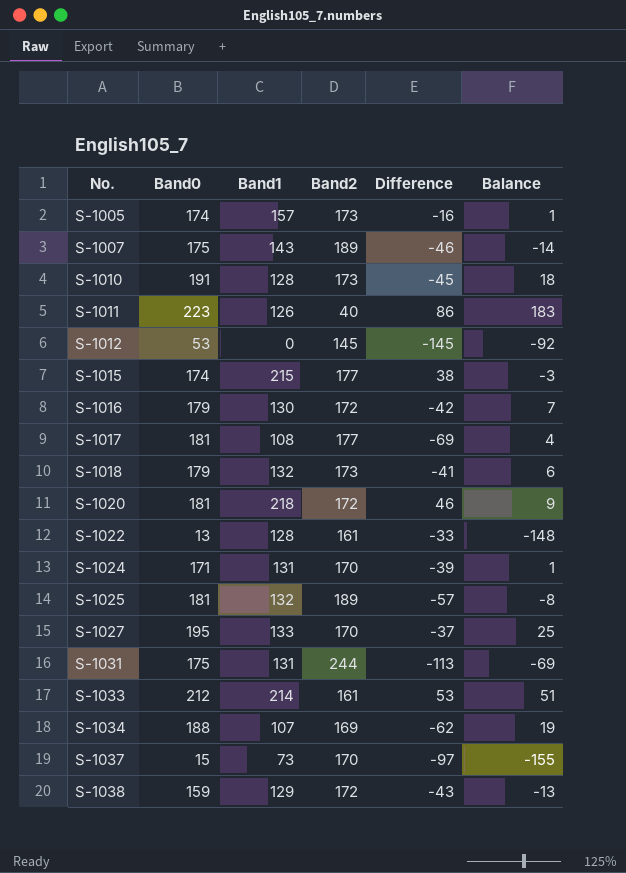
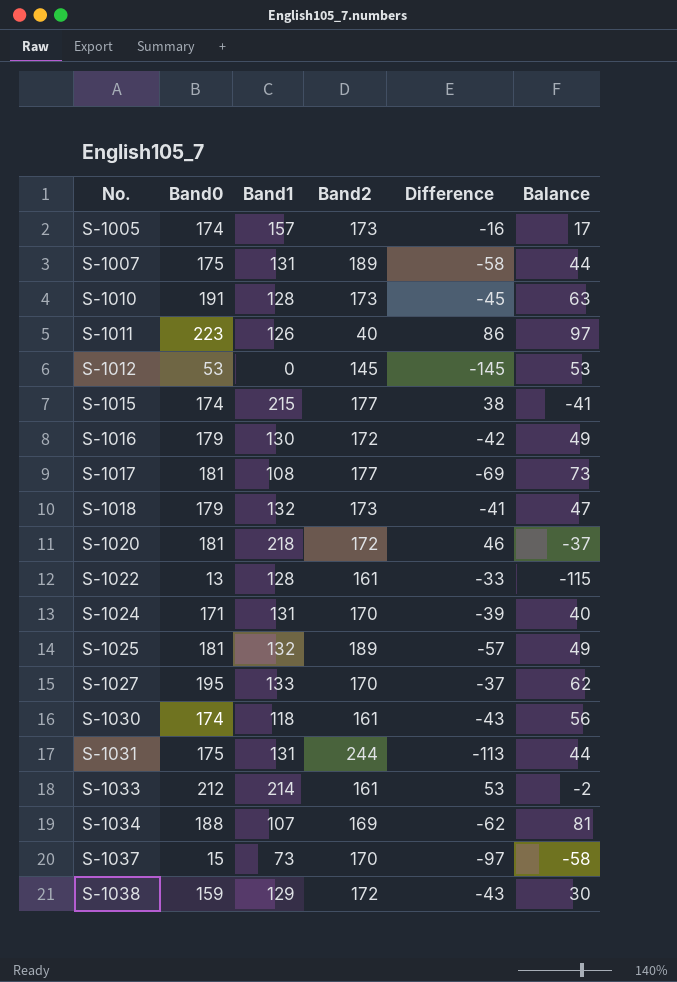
column Balance | formula: [Band0] - [Band2] -> [Band0] - [Band1]
S-1007 | Band1: 143 -> 131
S-1007 | Difference: -46 -> -58
row S-1030: none -> 174 | 118 | 161 | -43 | 56

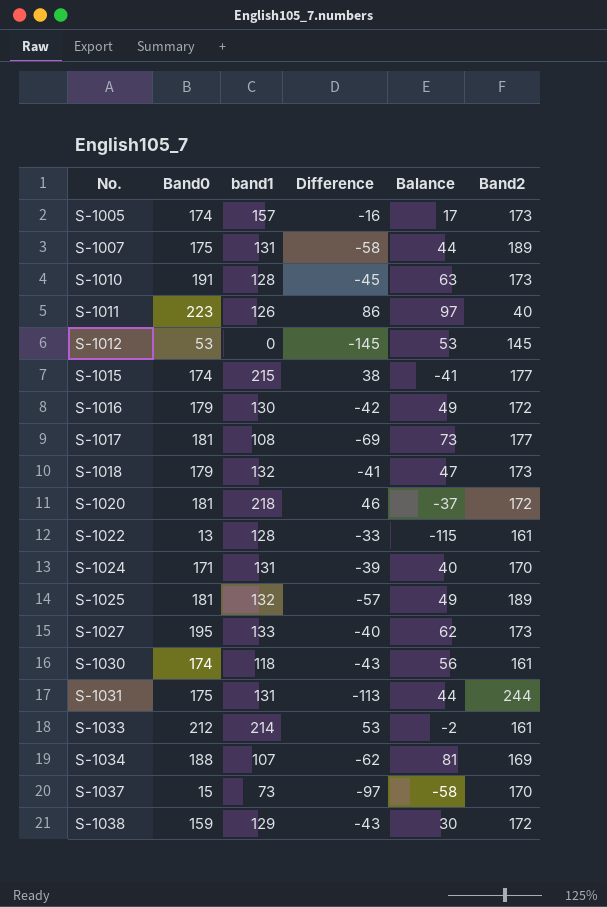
column name: Band1 -> band1
column Band2 | position: 4 -> 6
S-1027 | Difference: -37 -> -40
S-1027 | Band2: 170 -> 173

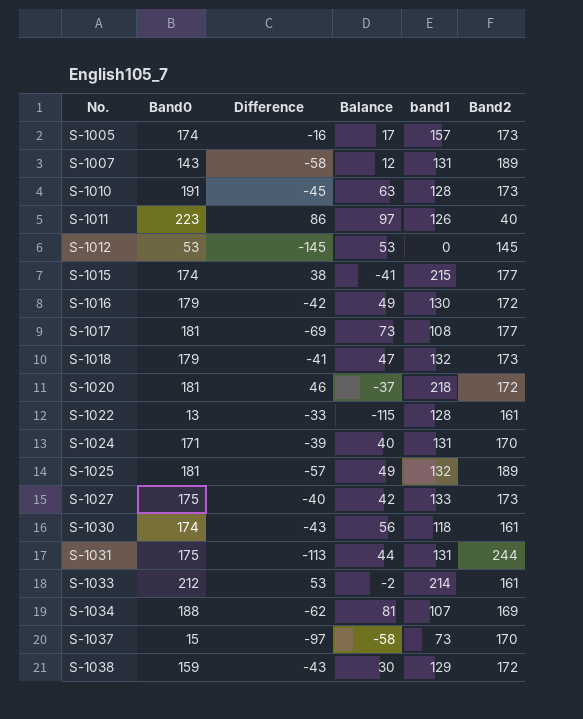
column band1 | position: 3 -> 5
S-1007 | Band0: 175 -> 143
S-1007 | Balance: 44 -> 12
S-1027 | Band0: 195 -> 175
S-1027 | Balance: 62 -> 42

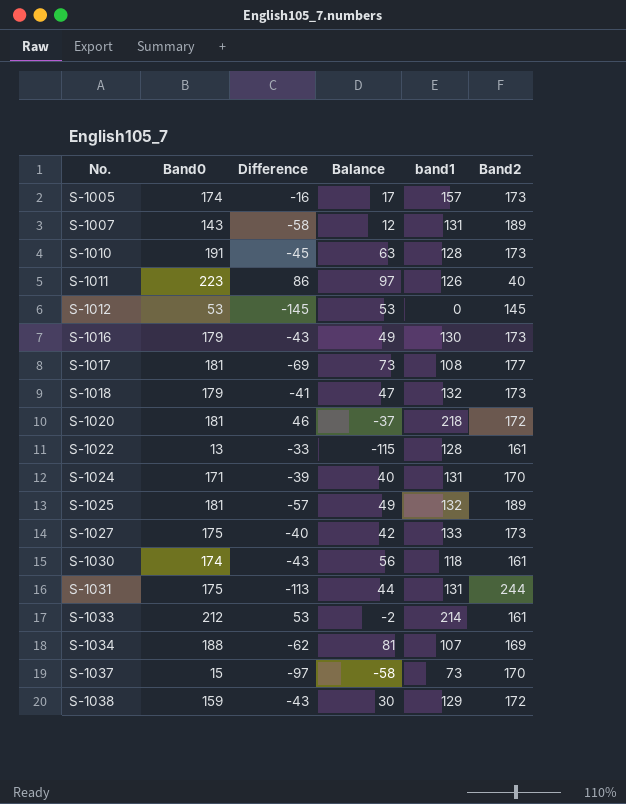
row S-1015: 174 | 38 | -41 | 215 | 177 -> none
S-1016 | Difference: -42 -> -43
S-1016 | Band2: 172 -> 173

